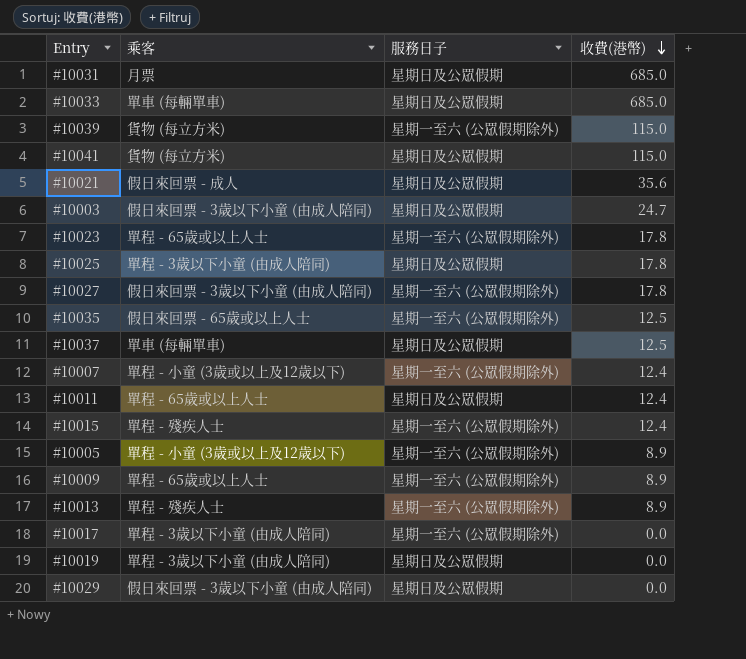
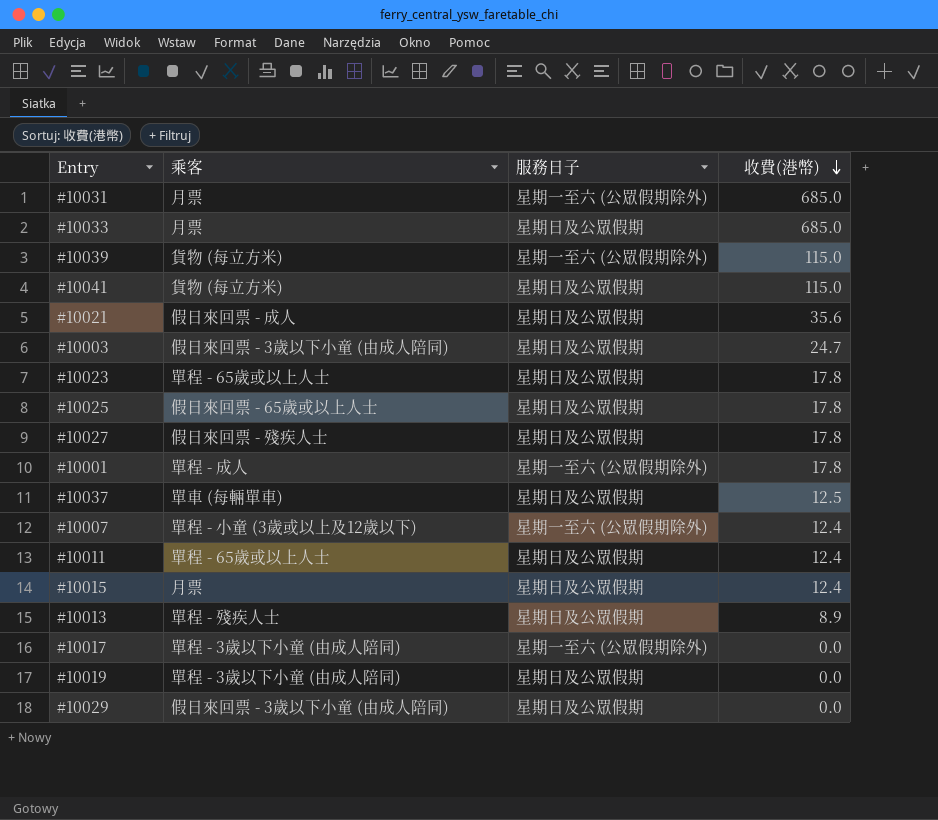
row #10035: 假日來回票 - 65歲或以上人士 | 星期一至六 (公眾假期除外) | 12.5 -> none
row #10005: 單程 - 小童 (3歲或以上及12歲以下) | 星期一至六 (公眾假期除外) | 8.9 -> none
row #10009: 單程 - 65歲或以上人士 | 星期一至六 (公眾假期除外) | 8.9 -> none
#10031 | 服務日子: 星期日及公眾假期 -> 星期一至六 (公眾假期除外)
#10033 | 乘客: 單車 (每輛單車) -> 月票
#10023 | 服務日子: 星期一至六 (公眾假期除外) -> 星期日及公眾假期
#10025 | 乘客: 單程 - 3歲以下小童 (由成人陪同) -> 假日來回票 - 65歲或以上人士
#10027 | 乘客: 假日來回票 - 3歲以下小童 (由成人陪同) -> 假日來回票 - 殘疾人士
#10027 | 服務日子: 星期一至六 (公眾假期除外) -> 星期日及公眾假期
row #10001: none -> 單程 - 成人 | 星期一至六 (公眾假期除外) | 17.8
#10015 | 乘客: 單程 - 殘疾人士 -> 月票
#10015 | 服務日子: 星期一至六 (公眾假期除外) -> 星期日及公眾假期
#10013 | 服務日子: 星期一至六 (公眾假期除外) -> 星期日及公眾假期

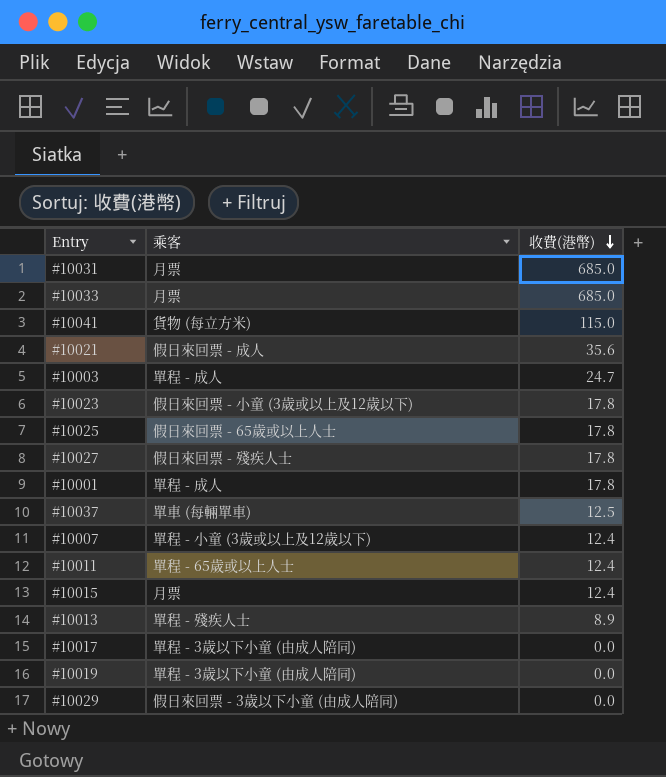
column 服務日子 | position: 3 -> none
row #10039: 貨物 (每立方米) | 星期一至六 (公眾假期除外) | 115.0 -> none
#10003 | 乘客: 假日來回票 - 3歲以下小童 (由成人陪同) -> 單程 - 成人
#10023 | 乘客: 單程 - 65歲或以上人士 -> 假日來回票 - 小童 (3歲或以上及12歲以下)

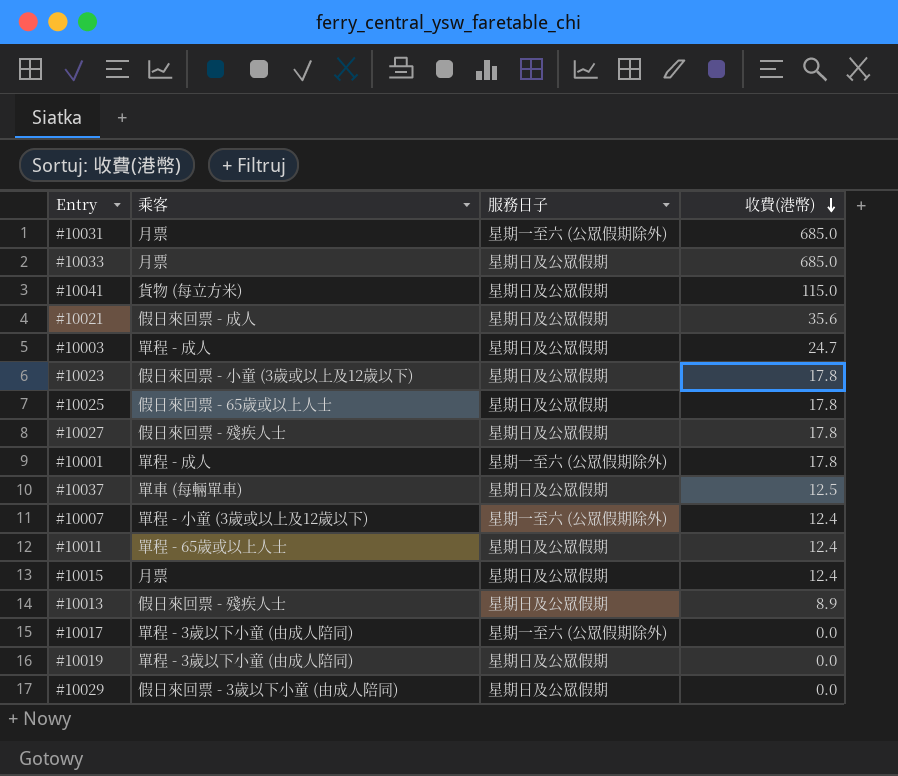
column 服務日子 | position: none -> 3
#10013 | 乘客: 單程 - 殘疾人士 -> 假日來回票 - 殘疾人士

